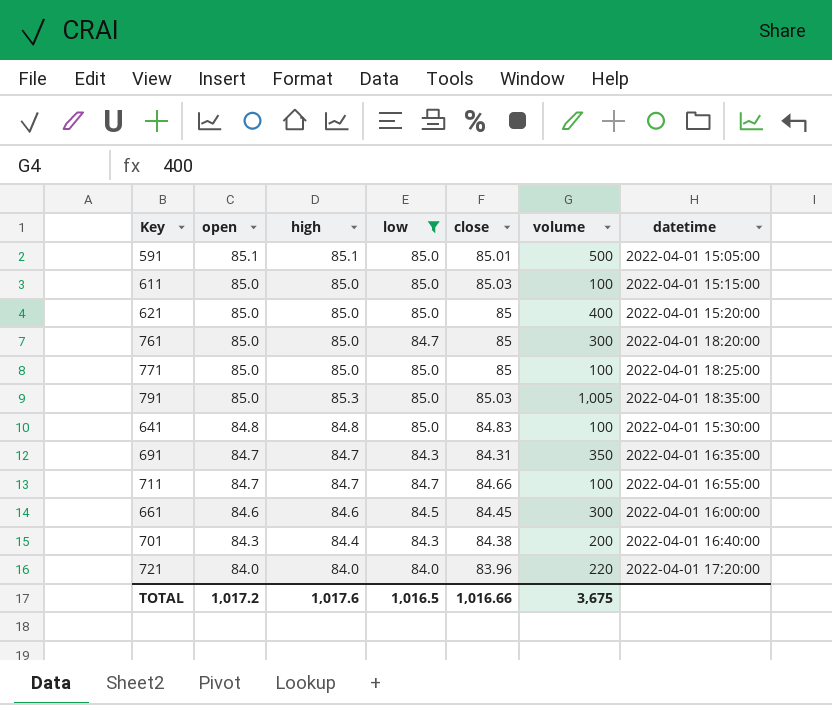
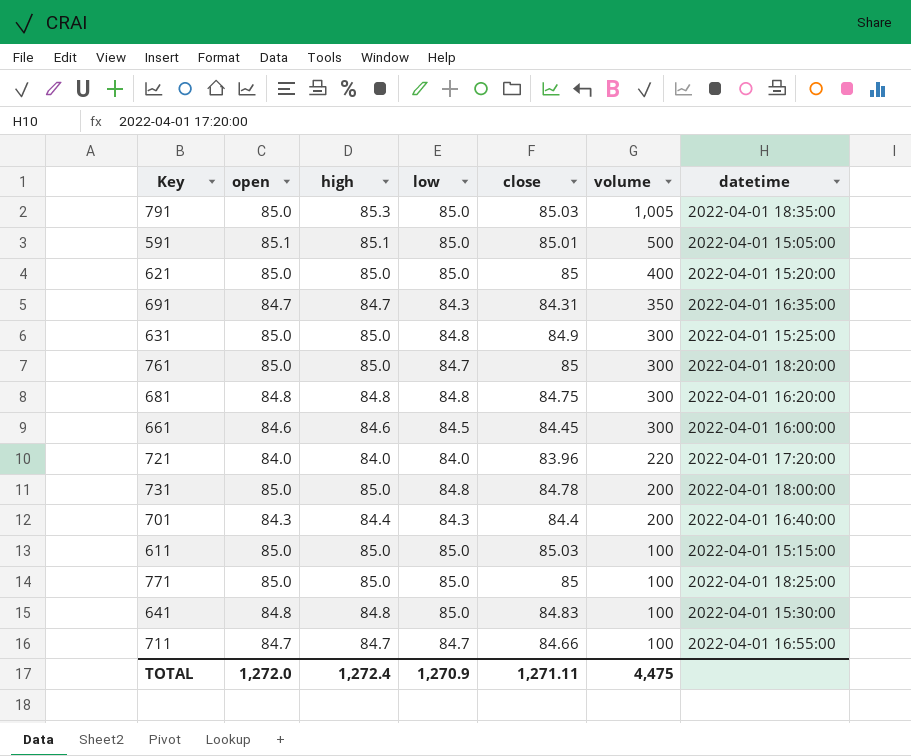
filter: low != 84.8 -> none
row order: open descending -> volume descending
701 | close: 84.38 -> 84.4
TOTAL | open: 1,017.2 -> 1,272.0
TOTAL | high: 1,017.6 -> 1,272.4
TOTAL | low: 1,016.5 -> 1,270.9
TOTAL | close: 1,016.66 -> 1,271.11
TOTAL | volume: 3,675 -> 4,475

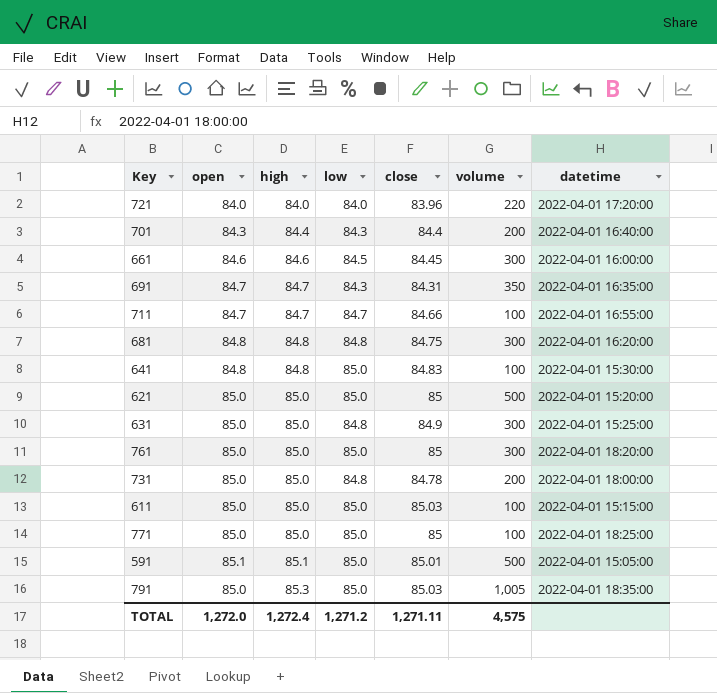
row order: volume descending -> high ascending
621 | volume: 400 -> 500
761 | low: 84.7 -> 85.0
TOTAL | low: 1,270.9 -> 1,271.2
TOTAL | volume: 4,475 -> 4,575

